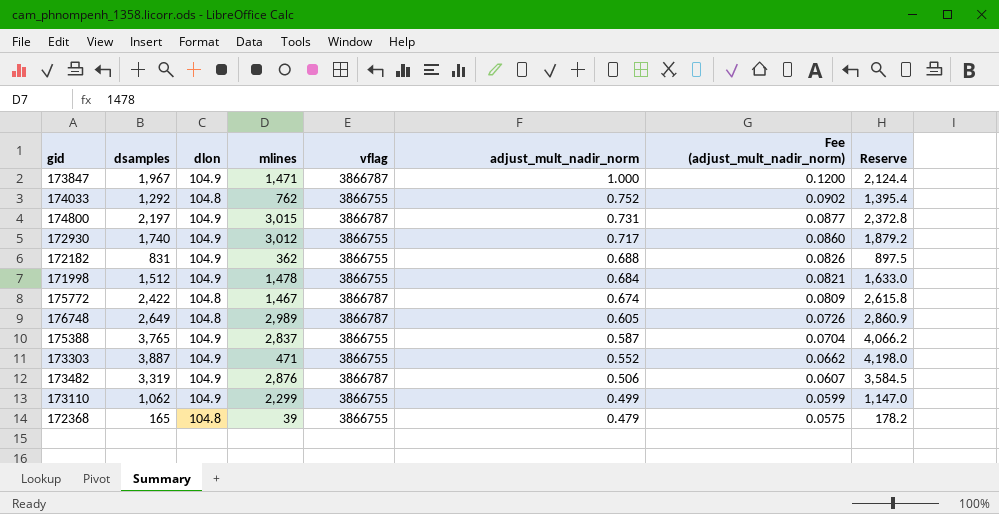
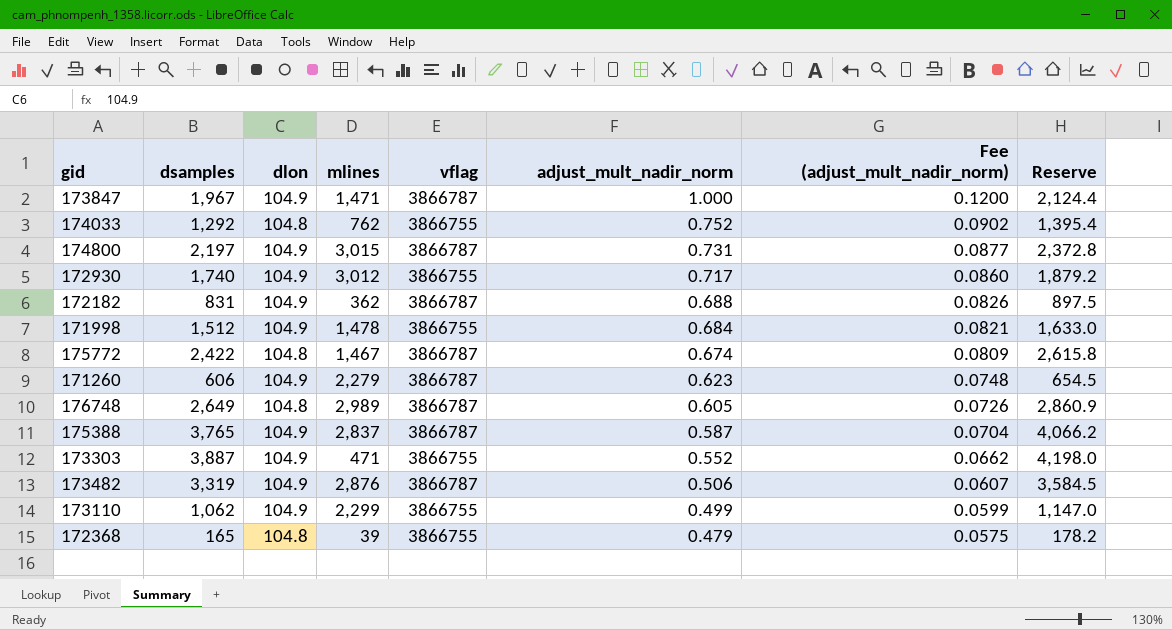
172182 | vflag: 3866755 -> 3866787
row 171260: none -> 606 | 104.9 | 2,279 | 3866787 | 0.623 | 0.0748 | 654.5
175388 | vflag: 3866755 -> 3866787

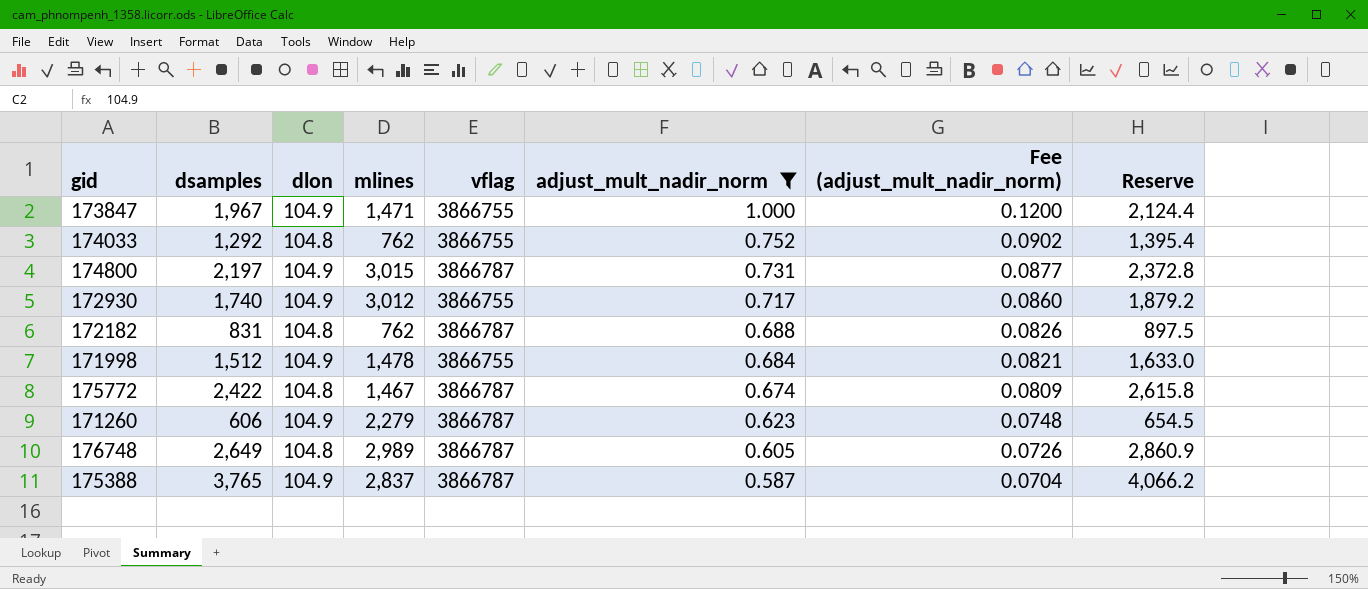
filter: none -> adjust_mult_nadir_norm >= 0.587
173847 | vflag: 3866787 -> 3866755
172182 | dlon: 104.9 -> 104.8
172182 | mlines: 362 -> 762

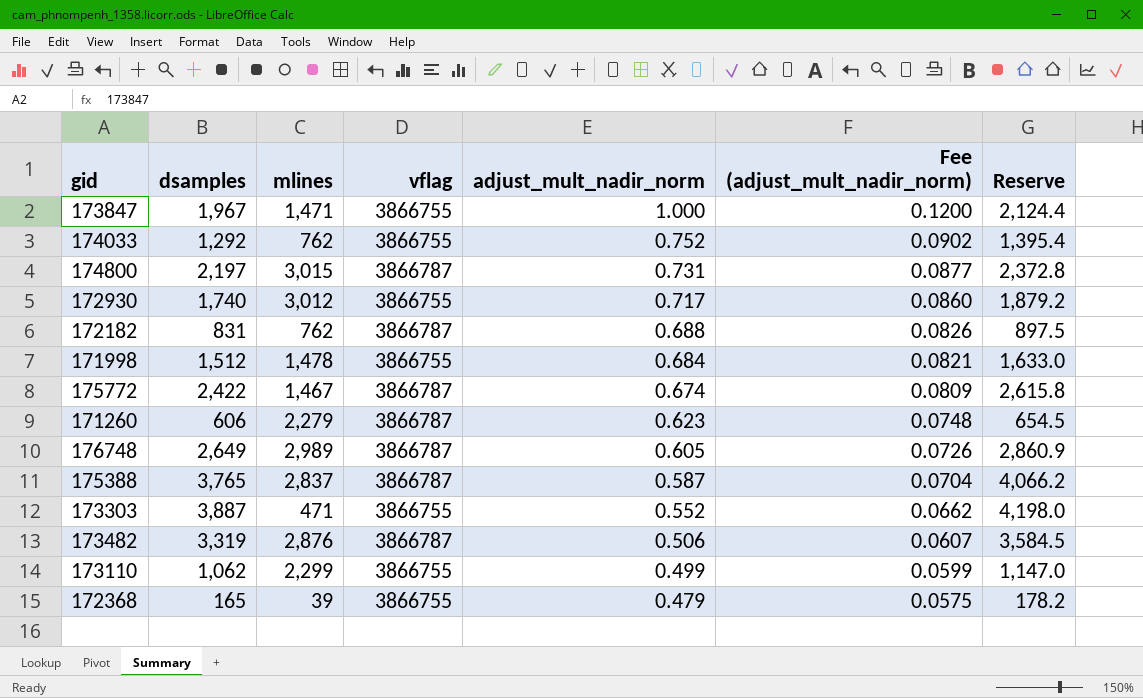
filter: adjust_mult_nadir_norm >= 0.587 -> none
column dlon | position: 3 -> none

